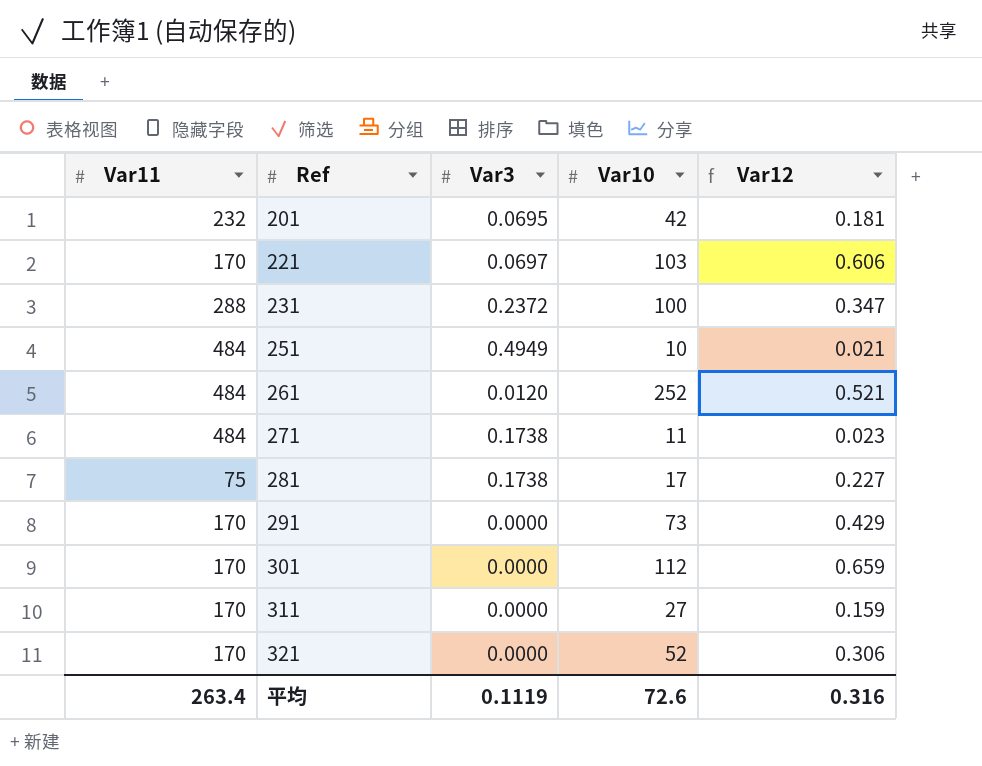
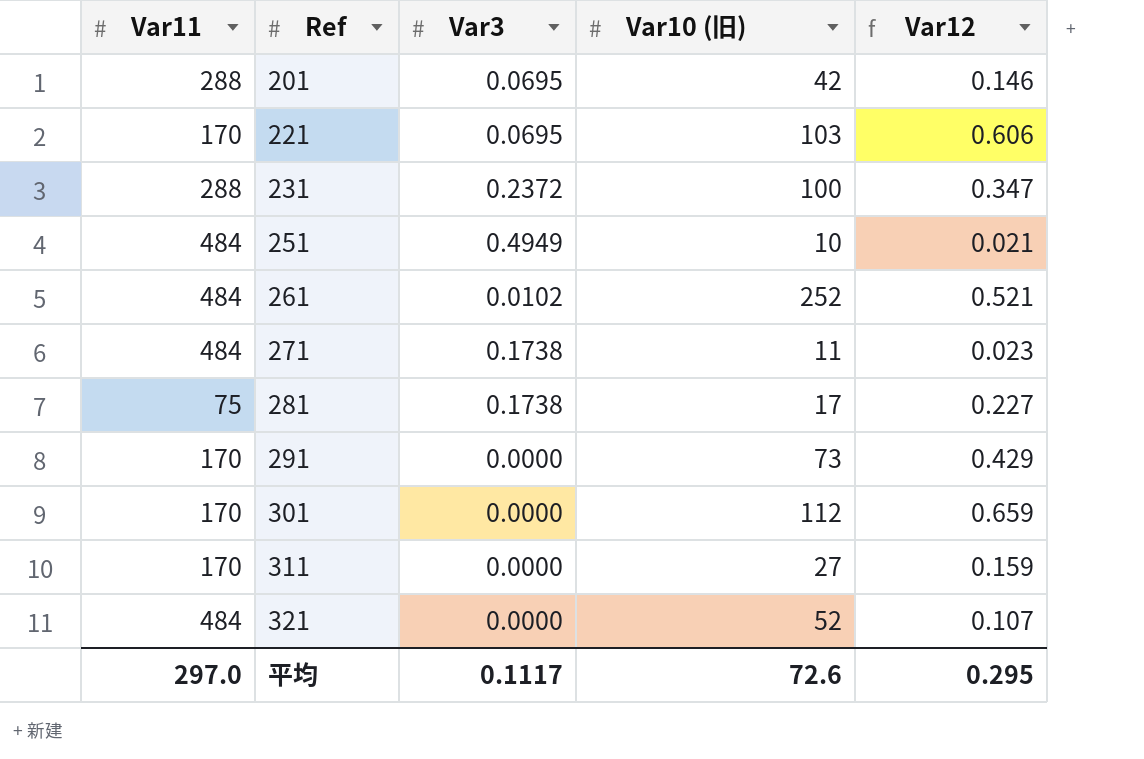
column name: Var10 -> Var10 (旧)
201 | Var11: 232 -> 288
201 | Var12: 0.181 -> 0.146
221 | Var3: 0.0697 -> 0.0695
261 | Var3: 0.0120 -> 0.0102
321 | Var11: 170 -> 484
321 | Var12: 0.306 -> 0.107
平均 | Var11: 263.4 -> 297.0
平均 | Var3: 0.1119 -> 0.1117
平均 | Var12: 0.316 -> 0.295

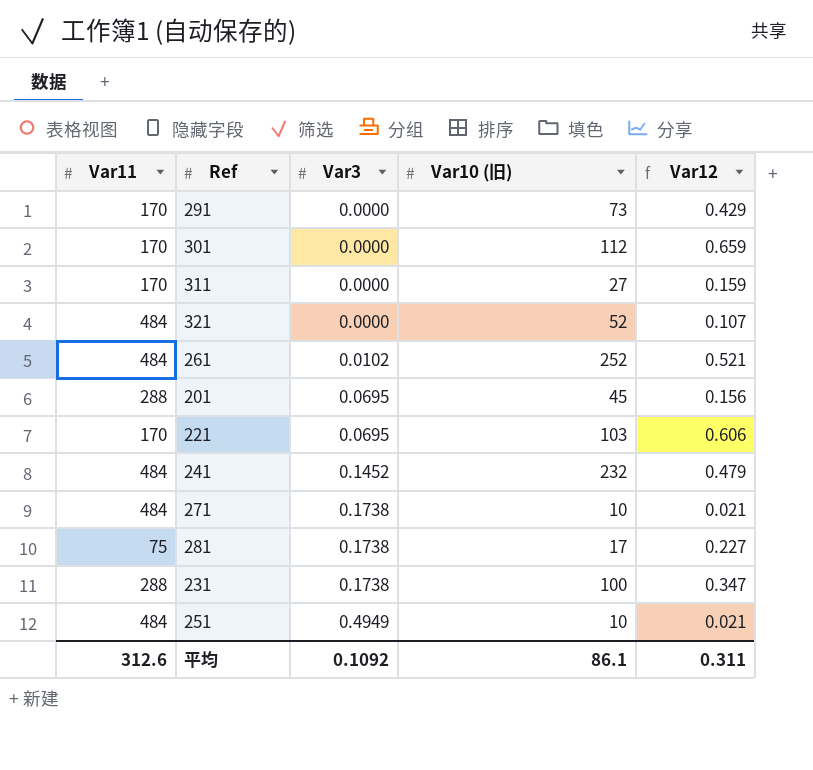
row order: Ref ascending -> Var3 ascending
201 | Var10 (旧): 42 -> 45
201 | Var12: 0.146 -> 0.156
row 241: none -> 484 | 0.1452 | 232 | 0.479
271 | Var10 (旧): 11 -> 10
271 | Var12: 0.023 -> 0.021
231 | Var3: 0.2372 -> 0.1738
平均 | Var11: 297.0 -> 312.6
平均 | Var3: 0.1117 -> 0.1092
平均 | Var10 (旧): 72.6 -> 86.1
平均 | Var12: 0.295 -> 0.311

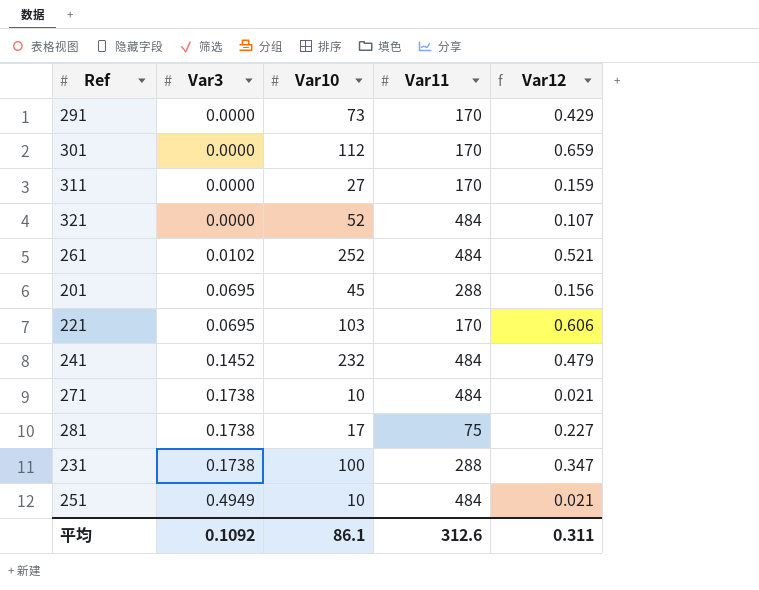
column name: Var10 (旧) -> Var10
column Var11 | position: 1 -> 4

